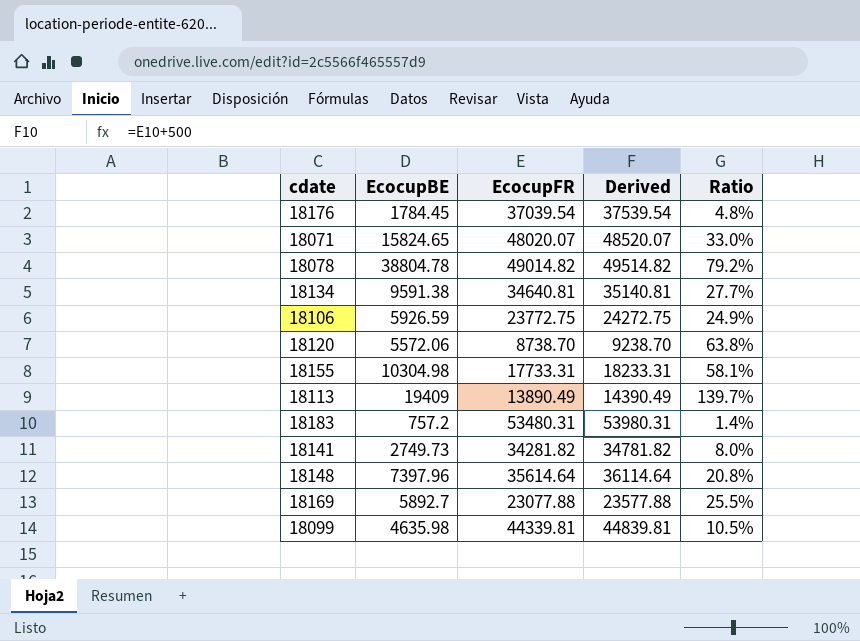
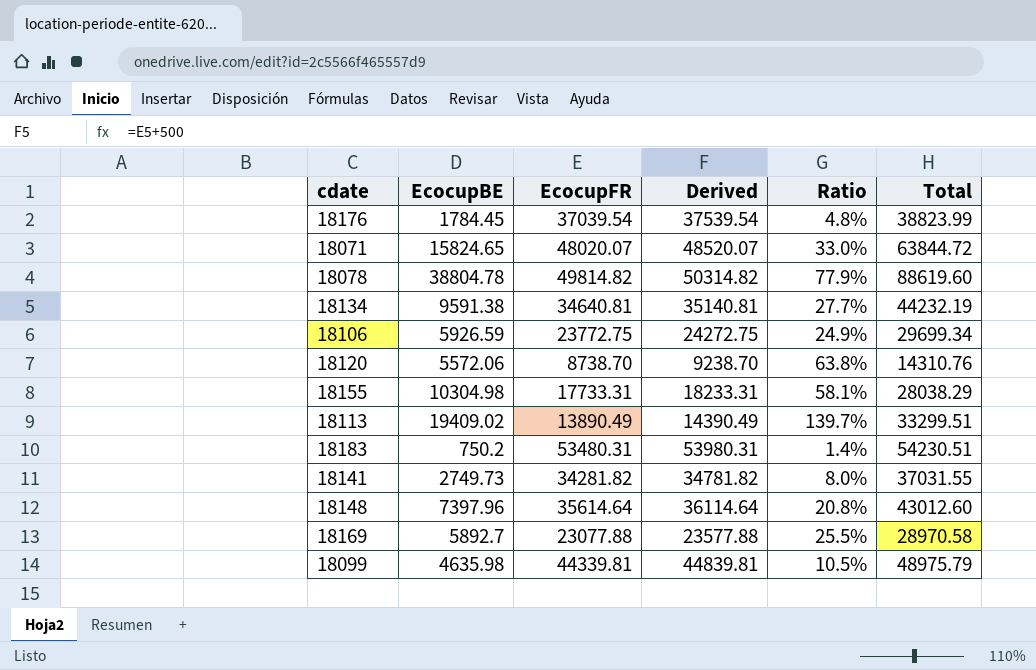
column Total | formula: none -> [EcocupBE] + [EcocupFR]
18078 | EcocupFR: 49014.82 -> 49814.82
18078 | Derived: 49514.82 -> 50314.82
18078 | Ratio: 79.2% -> 77.9%
18113 | EcocupBE: 19409 -> 19409.02
18183 | EcocupBE: 757.2 -> 750.2

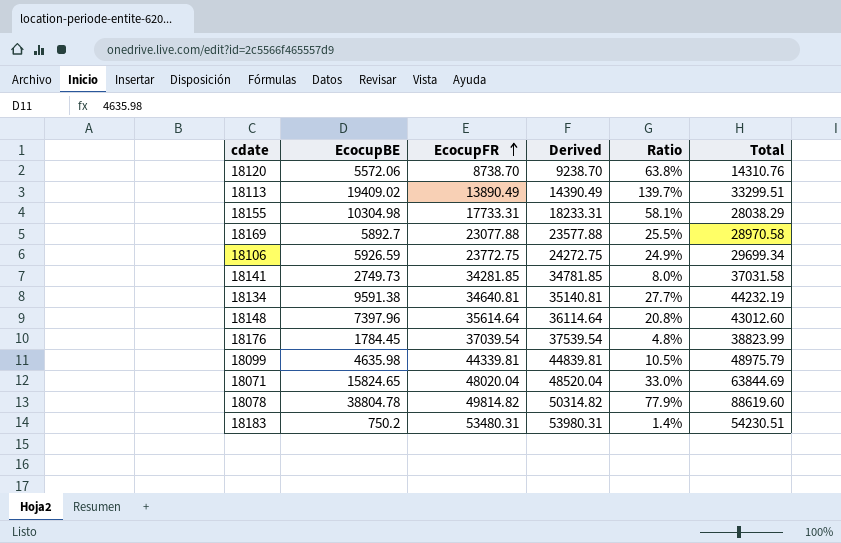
row order: none -> EcocupFR ascending
18141 | EcocupFR: 34281.82 -> 34281.85
18141 | Derived: 34781.82 -> 34781.85
18141 | Total: 37031.55 -> 37031.58
18071 | EcocupFR: 48020.07 -> 48020.04
18071 | Derived: 48520.07 -> 48520.04
18071 | Total: 63844.72 -> 63844.69

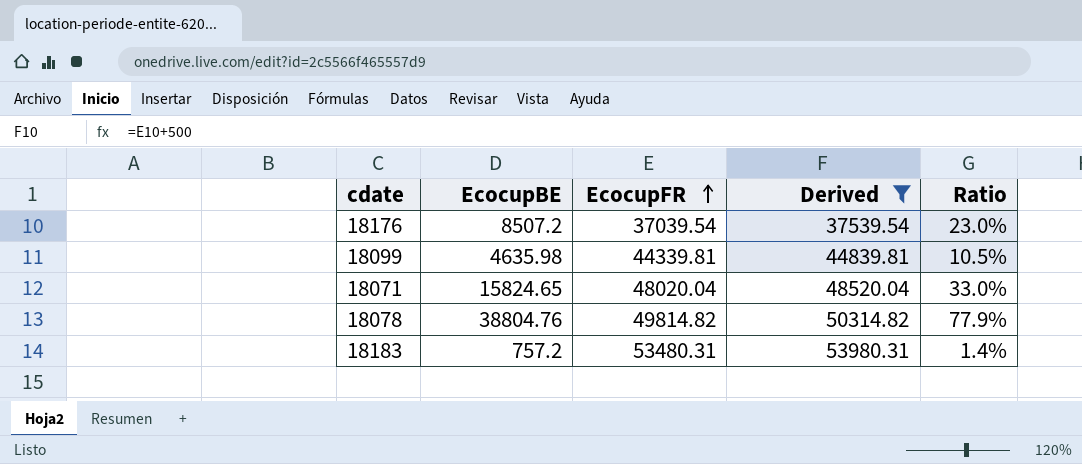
filter: none -> Derived >= 37539.54
column Total | formula: [EcocupBE] + [EcocupFR] -> none
18176 | EcocupBE: 1784.45 -> 8507.2
18176 | Ratio: 4.8% -> 23.0%
18078 | EcocupBE: 38804.78 -> 38804.76
18183 | EcocupBE: 750.2 -> 757.2

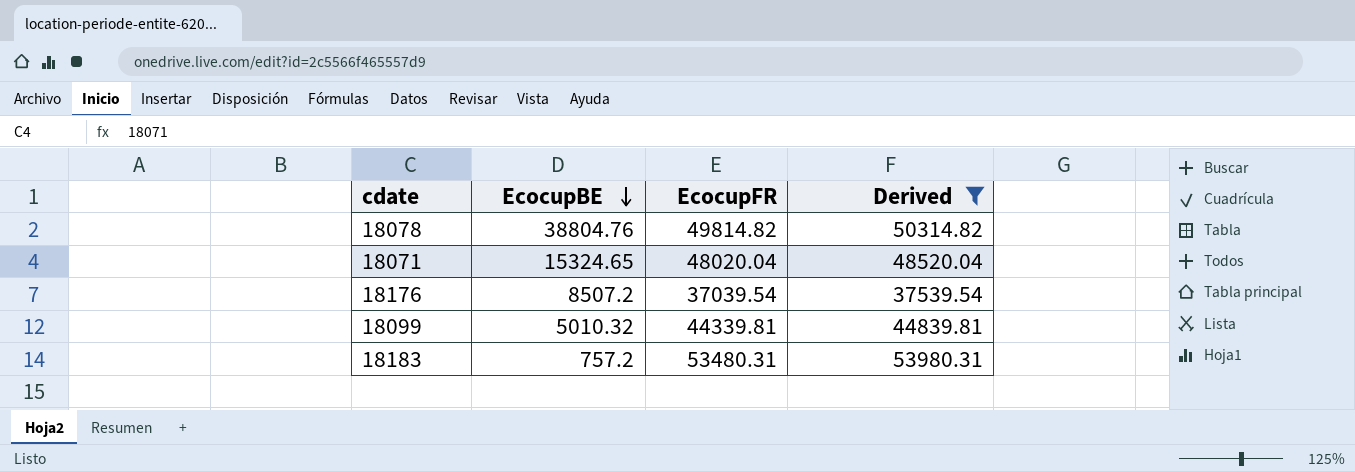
row order: EcocupFR ascending -> EcocupBE descending
column Ratio | formula: [EcocupBE] / [EcocupFR] -> none
18071 | EcocupBE: 15824.65 -> 15324.65
18099 | EcocupBE: 4635.98 -> 5010.32

